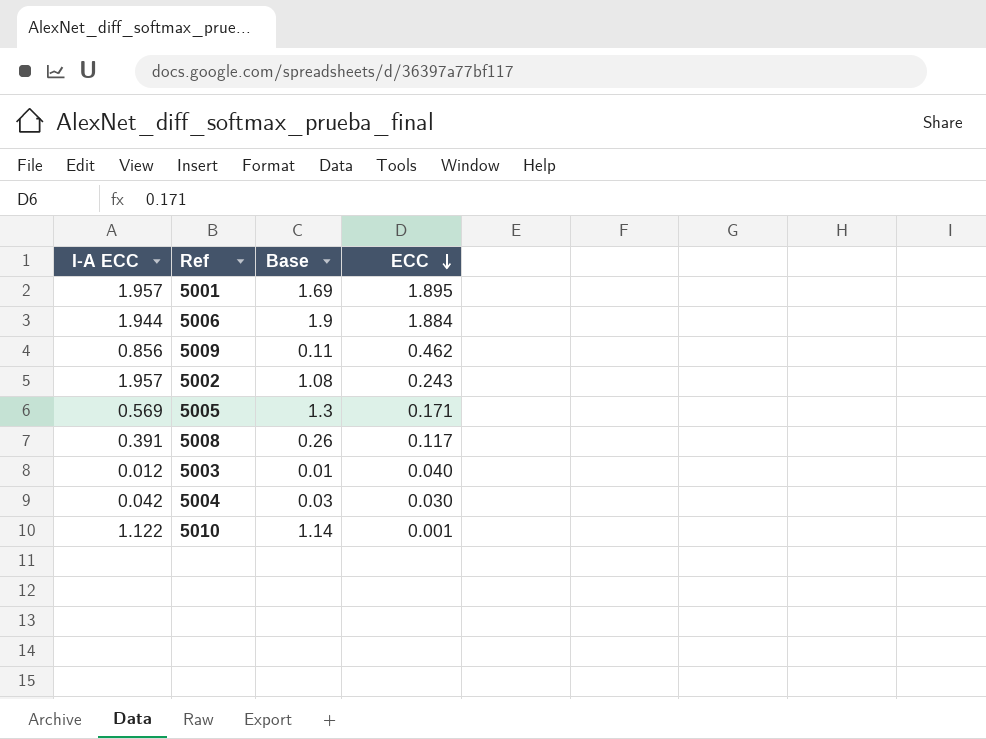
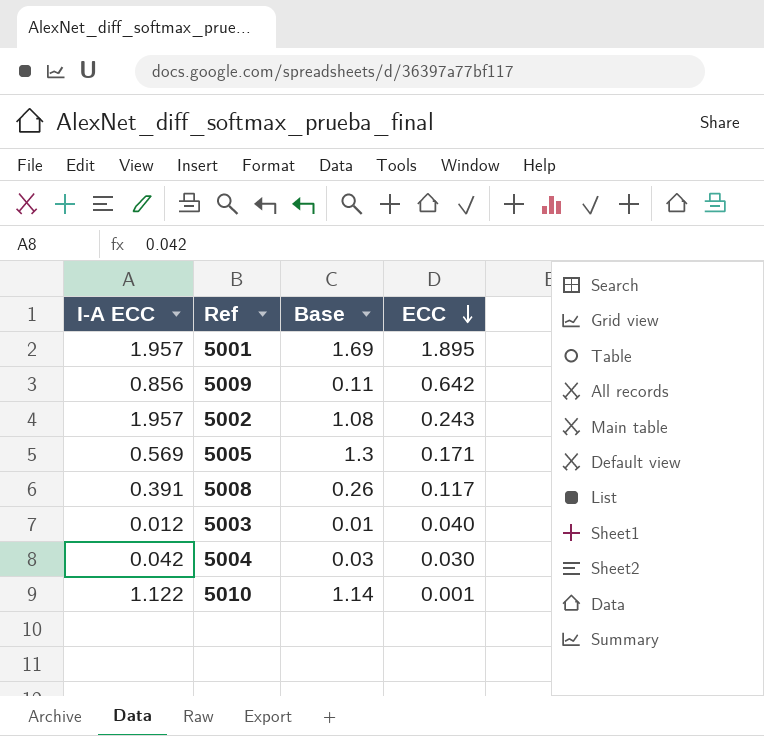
row 5006: 1.944 | 1.9 | 1.884 -> none
5009 | ECC: 0.462 -> 0.642

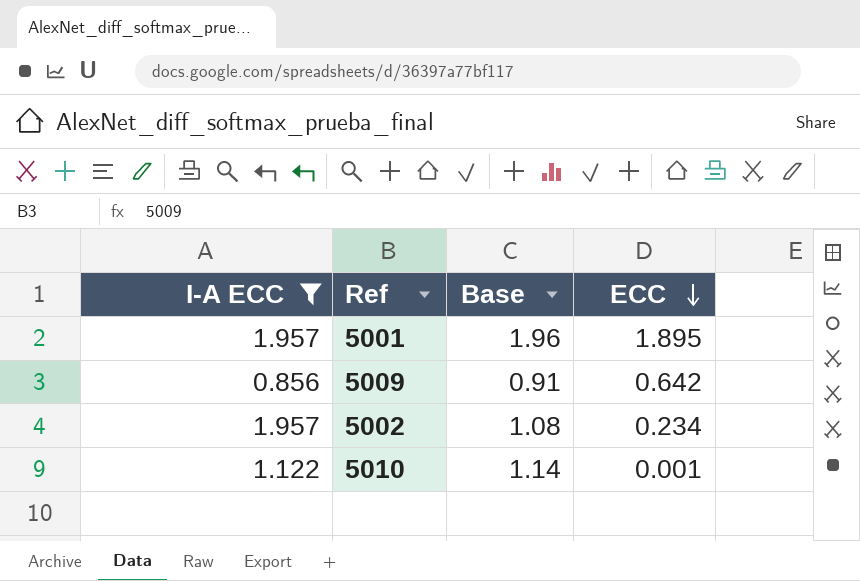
filter: none -> I-A ECC >= 0.856
5001 | Base: 1.69 -> 1.96
5009 | Base: 0.11 -> 0.91
5002 | ECC: 0.243 -> 0.234

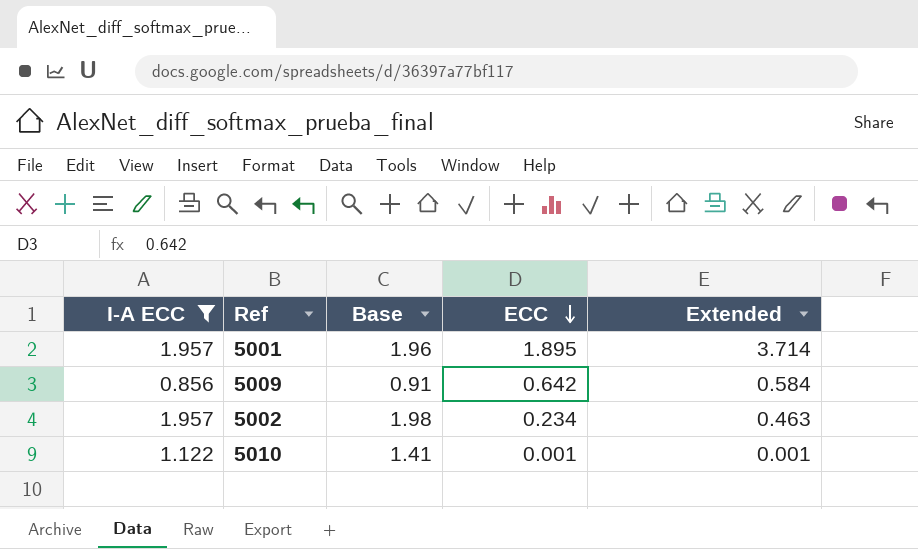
column Extended | formula: none -> [Base] * [ECC]
5002 | Base: 1.08 -> 1.98
5010 | Base: 1.14 -> 1.41

